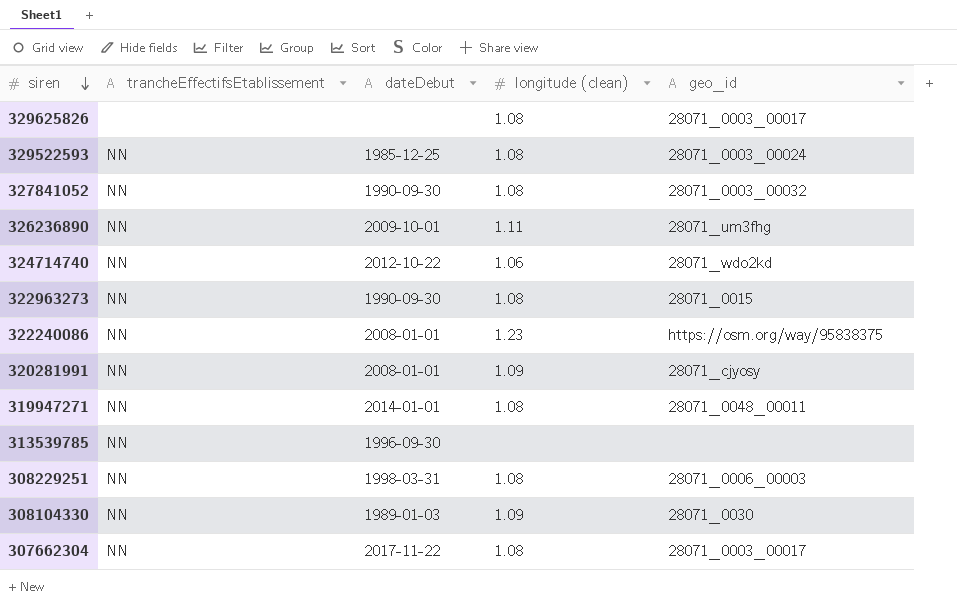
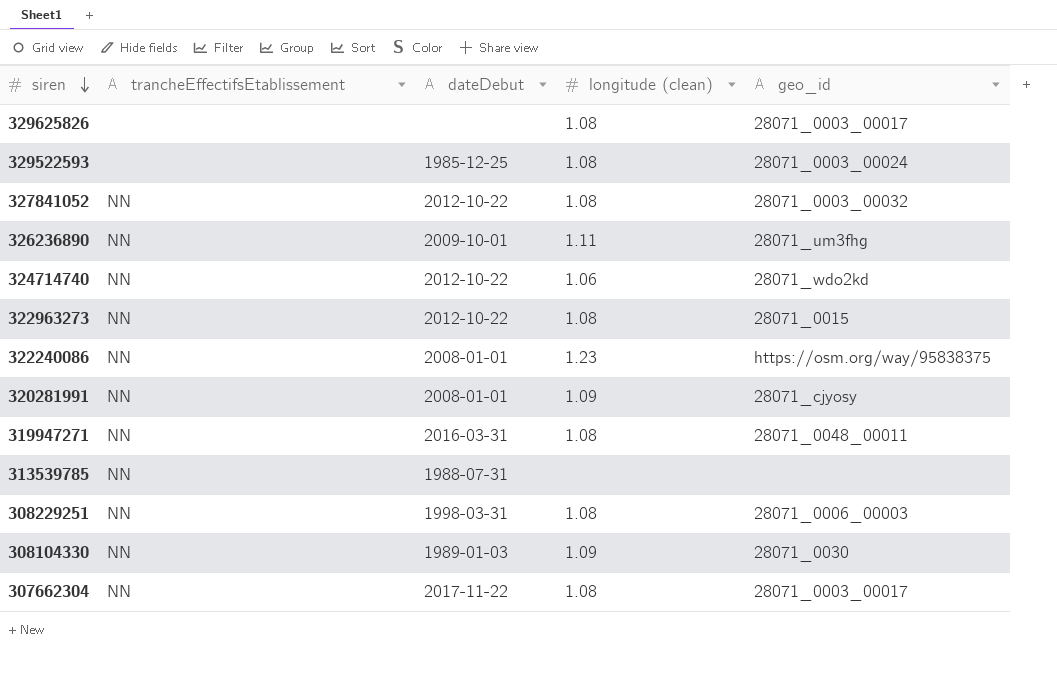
329522593 | trancheEffectifsEtablissement: NN -> none
327841052 | dateDebut: 1990-09-30 -> 2012-10-22
322963273 | dateDebut: 1990-09-30 -> 2012-10-22
319947271 | dateDebut: 2014-01-01 -> 2016-03-31
313539785 | dateDebut: 1996-09-30 -> 1988-07-31

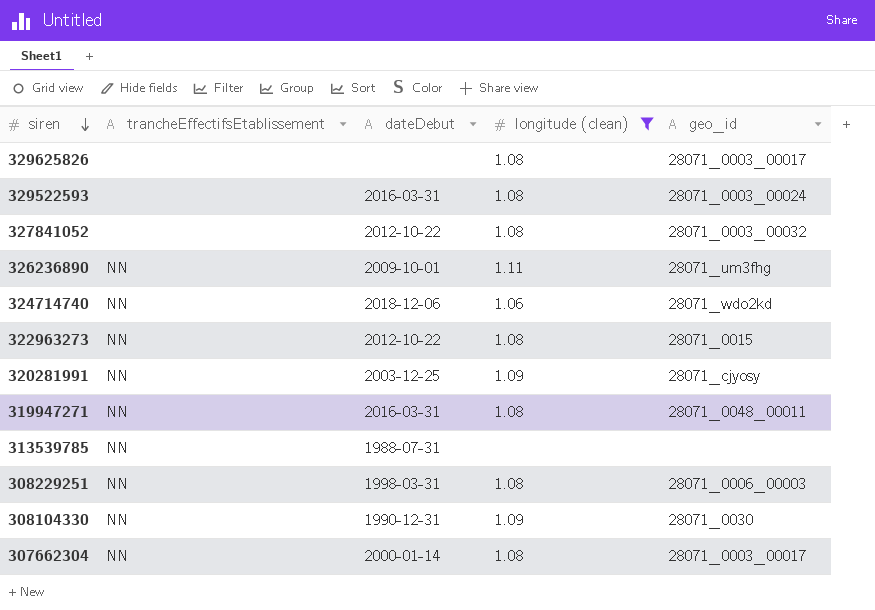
filter: none -> longitude (clean) != 1.23
329522593 | dateDebut: 1985-12-25 -> 2016-03-31
327841052 | trancheEffectifsEtablissement: NN -> none
324714740 | dateDebut: 2012-10-22 -> 2018-12-06
320281991 | dateDebut: 2008-01-01 -> 2003-12-25
308104330 | dateDebut: 1989-01-03 -> 1990-12-31
307662304 | dateDebut: 2017-11-22 -> 2000-01-14

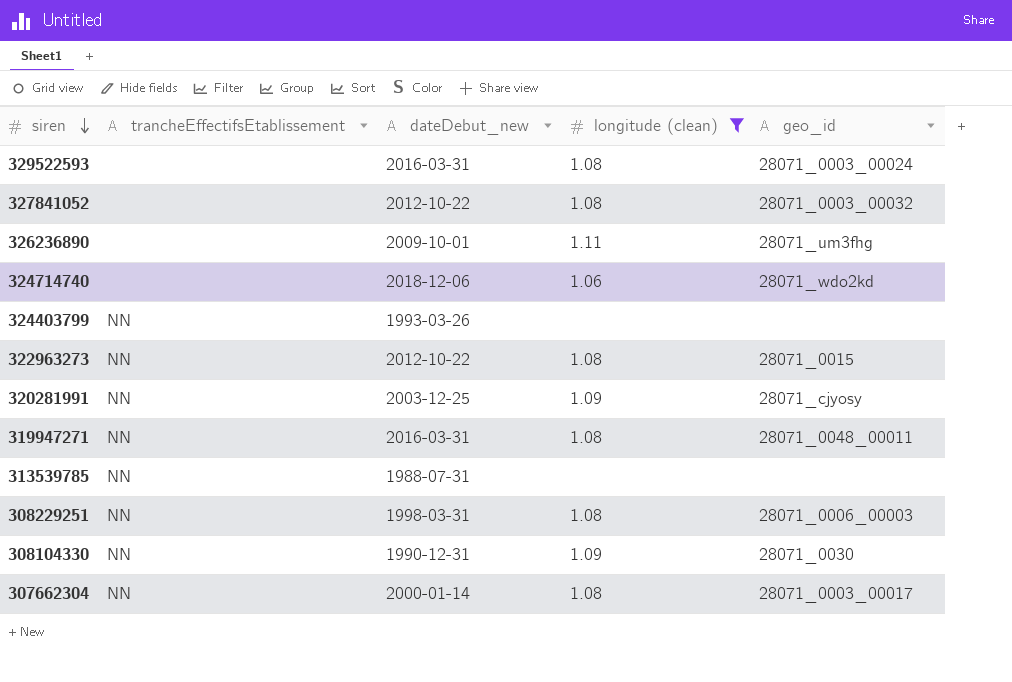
column name: dateDebut -> dateDebut_new
row 329625826: none | none | 1.08 | 28071_0003_00017 -> none
326236890 | trancheEffectifsEtablissement: NN -> none
324714740 | trancheEffectifsEtablissement: NN -> none
row 324403799: none -> NN | 1993-03-26 | none | none

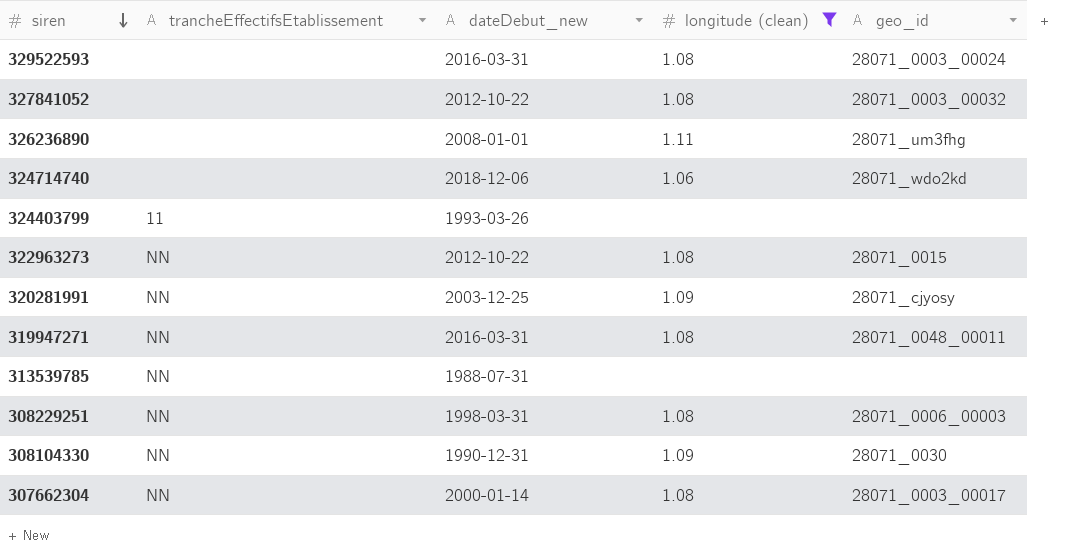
326236890 | dateDebut_new: 2009-10-01 -> 2008-01-01
324403799 | trancheEffectifsEtablissement: NN -> 11

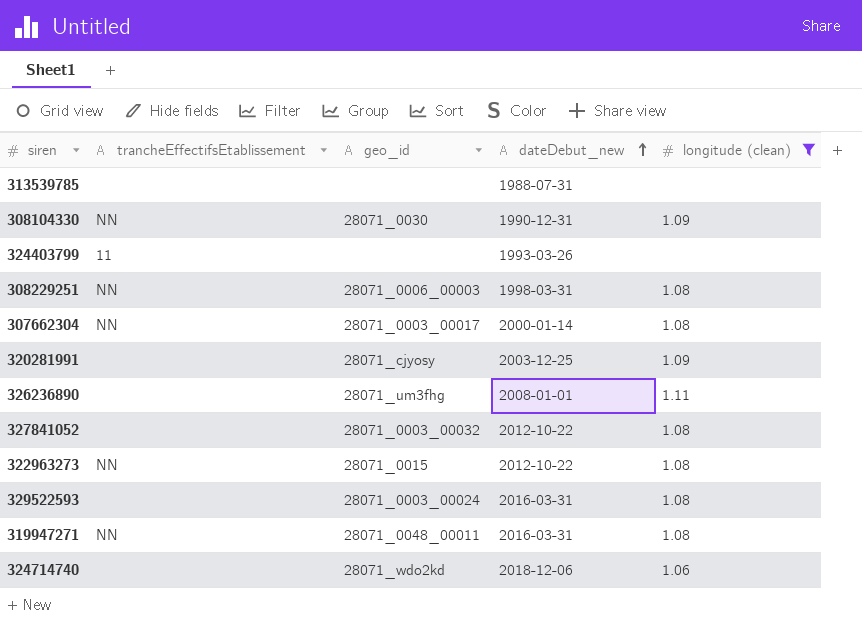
row order: siren descending -> dateDebut_new ascending
column geo_id | position: 5 -> 3
313539785 | trancheEffectifsEtablissement: NN -> none
320281991 | trancheEffectifsEtablissement: NN -> none

